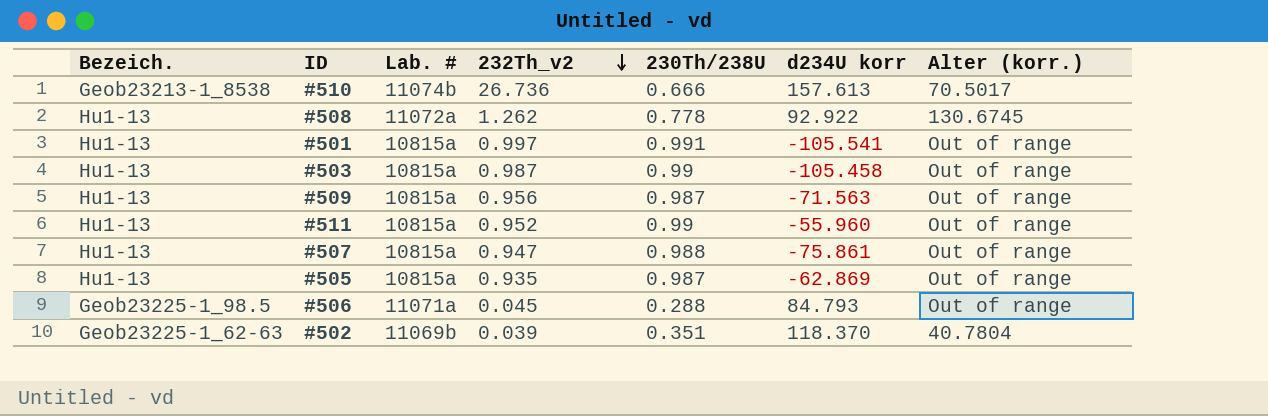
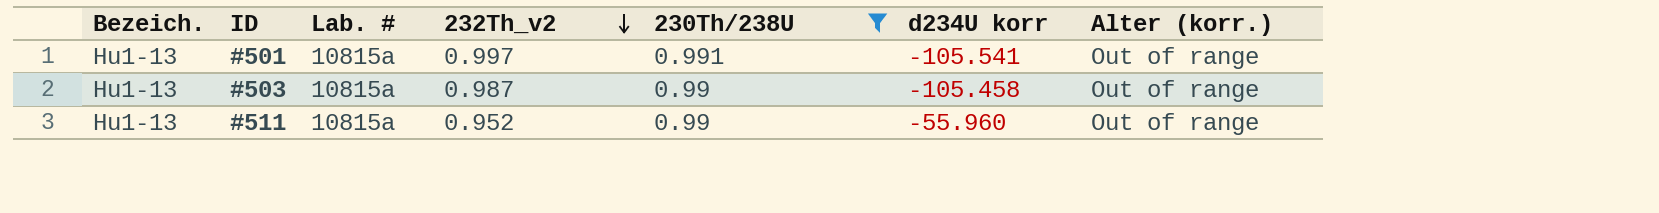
filter: none -> 230Th/238U >= 0.99

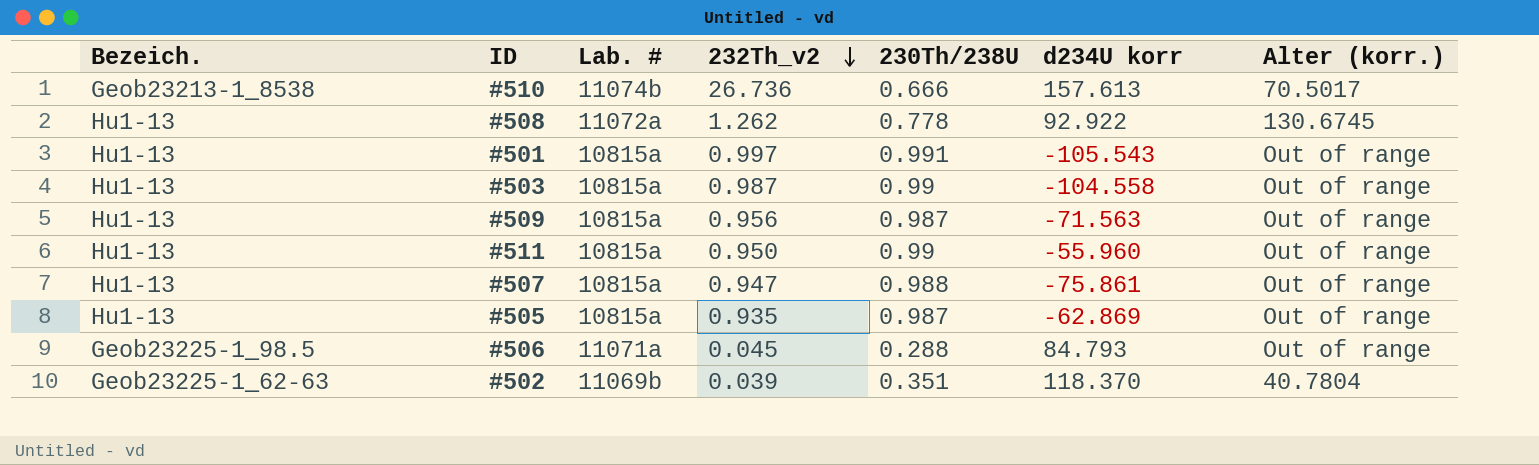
filter: 230Th/238U >= 0.99 -> none
#501 | d234U korr: -105.541 -> -105.543
#503 | d234U korr: -105.458 -> -104.558
#511 | 232Th_v2: 0.952 -> 0.950

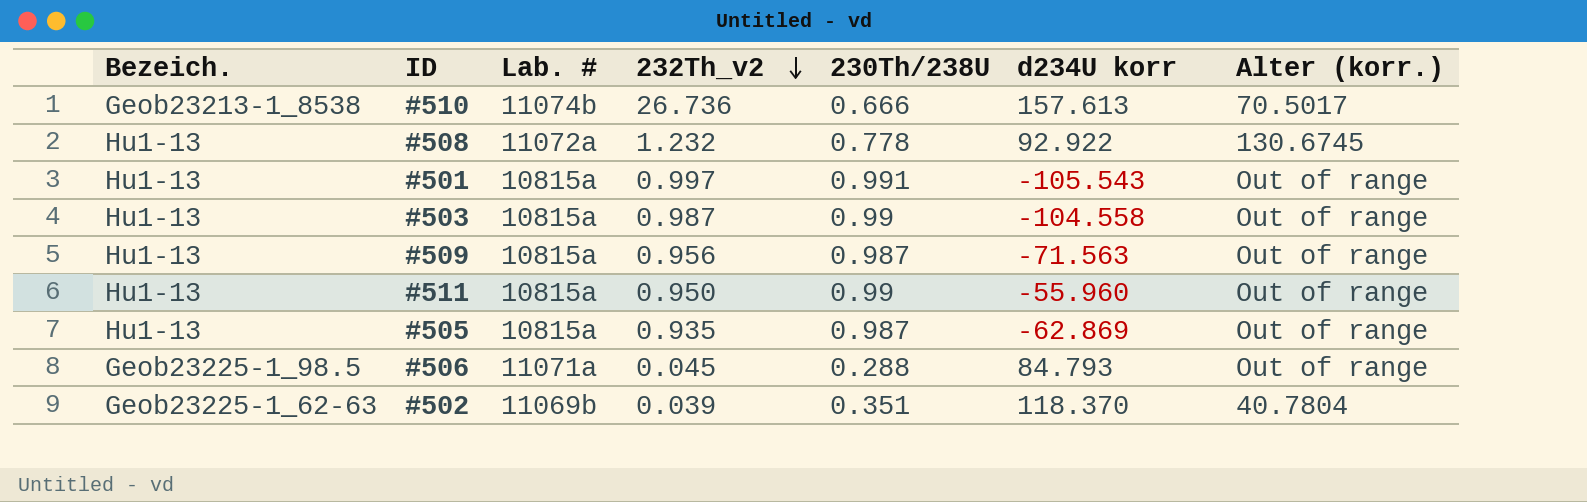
row #507: Hu1-13 | 10815a | 0.947 | 0.988 | -75.861 | Out of range -> none
#508 | 232Th_v2: 1.262 -> 1.232

